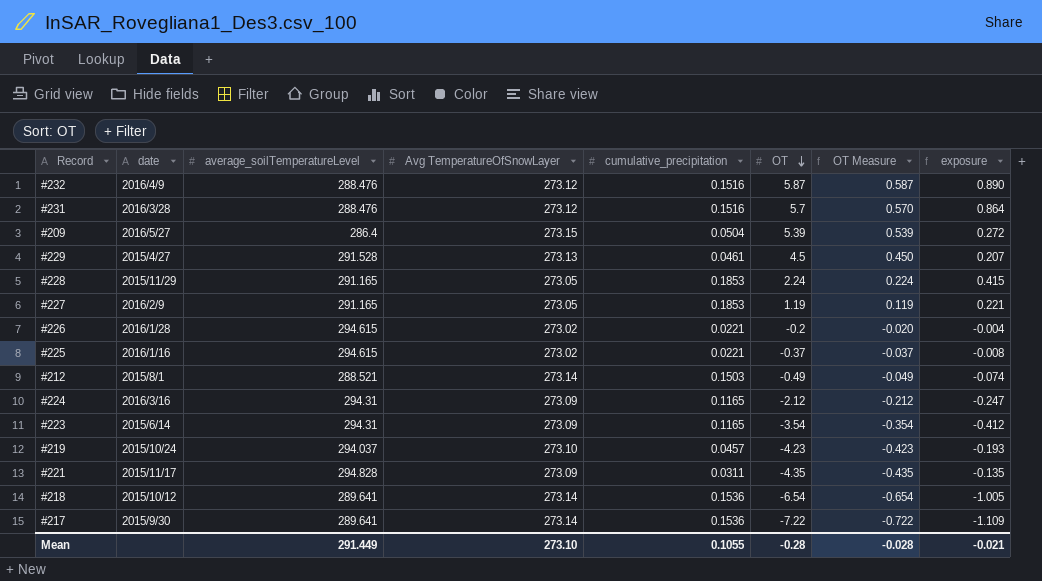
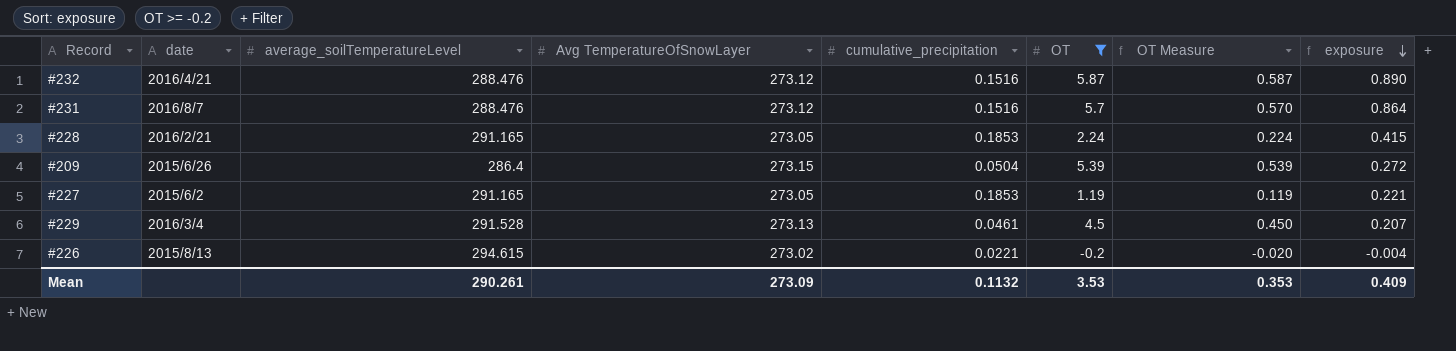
filter: none -> OT >= -0.2
row order: OT descending -> exposure descending
#232 | date: 2016/4/9 -> 2016/4/21
#231 | date: 2016/3/28 -> 2016/8/7
#228 | date: 2015/11/29 -> 2016/2/21
#209 | date: 2016/5/27 -> 2015/6/26
#227 | date: 2016/2/9 -> 2015/6/2
#229 | date: 2015/4/27 -> 2016/3/4
#226 | date: 2016/1/28 -> 2015/8/13
Mean | average_soilTemperatureLevel: 291.449 -> 290.261
Mean | Avg TemperatureOfSnowLayer: 273.10 -> 273.09
Mean | cumulative_precipitation: 0.1055 -> 0.1132
Mean | OT: -0.28 -> 3.53
Mean | OT Measure: -0.028 -> 0.353
Mean | exposure: -0.021 -> 0.409

